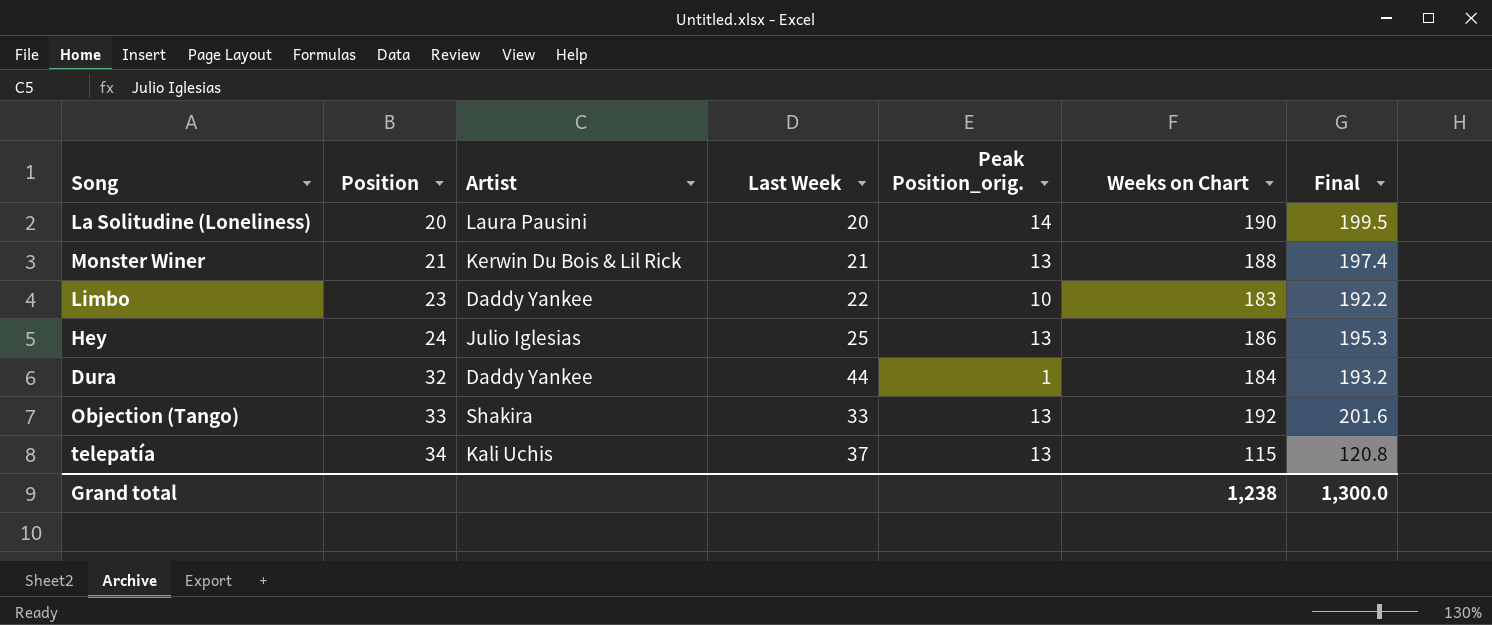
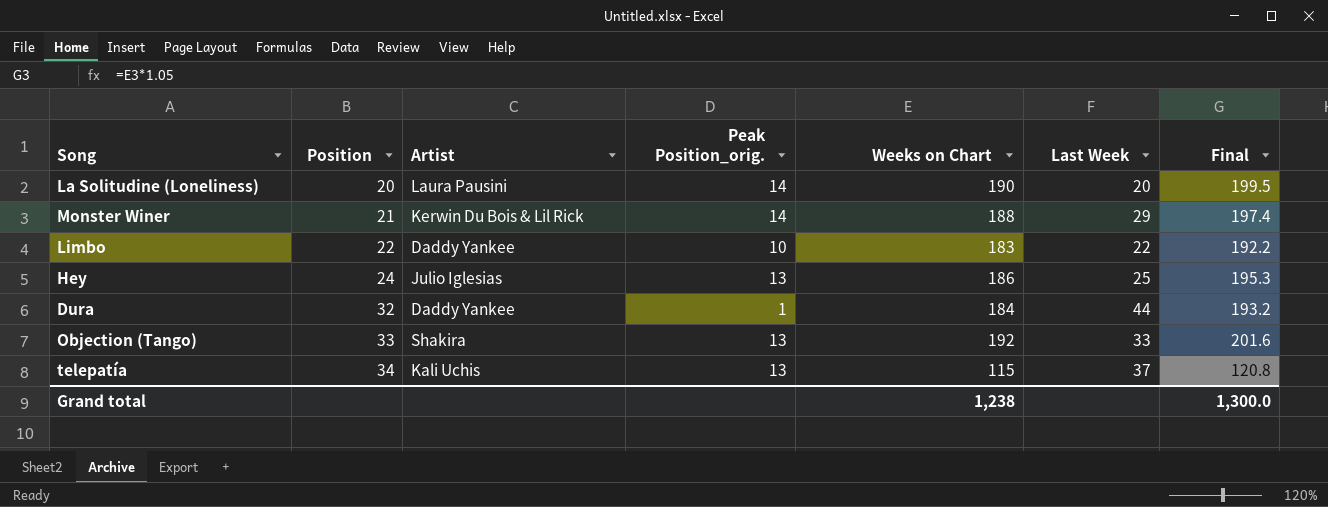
column Last Week | position: 4 -> 6
Monster Winer | Peak Position_orig.: 13 -> 14
Monster Winer | Last Week: 21 -> 29
Limbo | Position: 23 -> 22

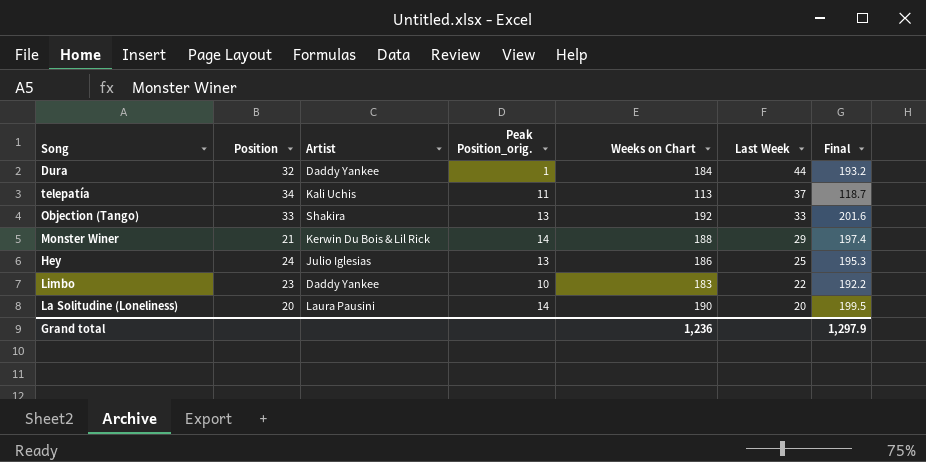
row order: Position ascending -> Last Week descending
telepatía | Peak Position_orig.: 13 -> 11
telepatía | Weeks on Chart: 115 -> 113
telepatía | Final: 120.8 -> 118.7
Limbo | Position: 22 -> 23
Grand total | Weeks on Chart: 1,238 -> 1,236
Grand total | Final: 1,300.0 -> 1,297.9

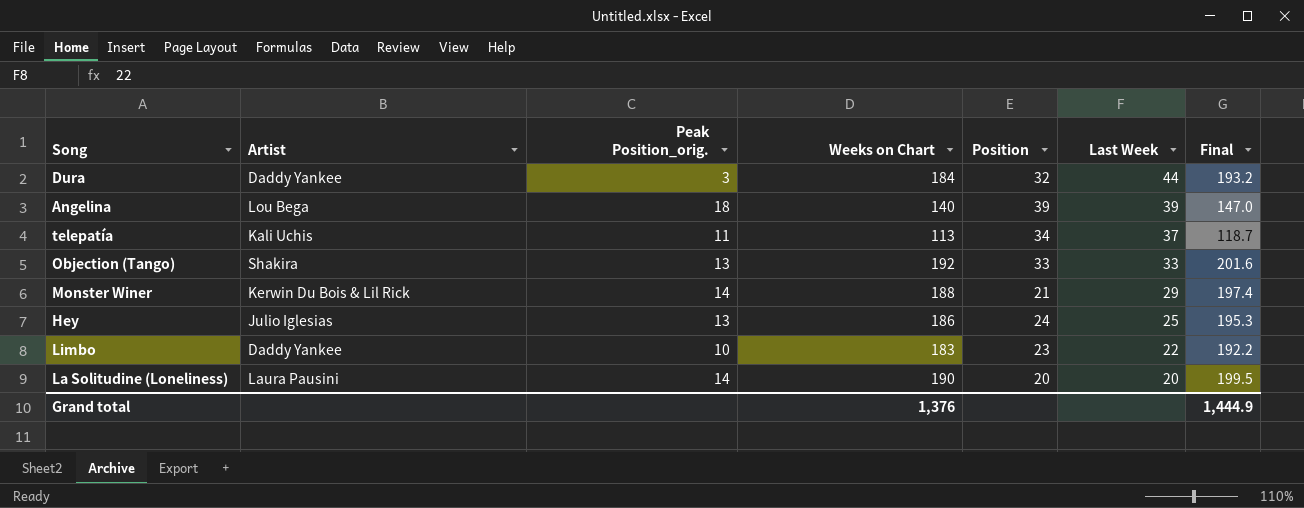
column Position | position: 2 -> 5
Dura | Peak Position_orig.: 1 -> 3
row Angelina: none -> Lou Bega | 18 | 140 | 39 | 39 | 147.0
Grand total | Weeks on Chart: 1,236 -> 1,376
Grand total | Final: 1,297.9 -> 1,444.9

